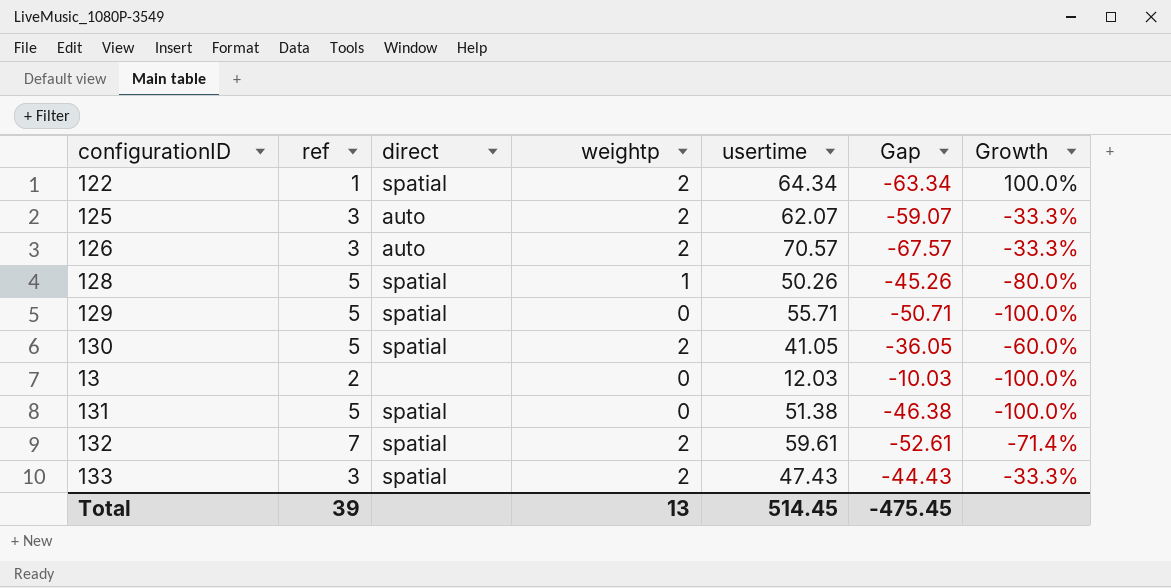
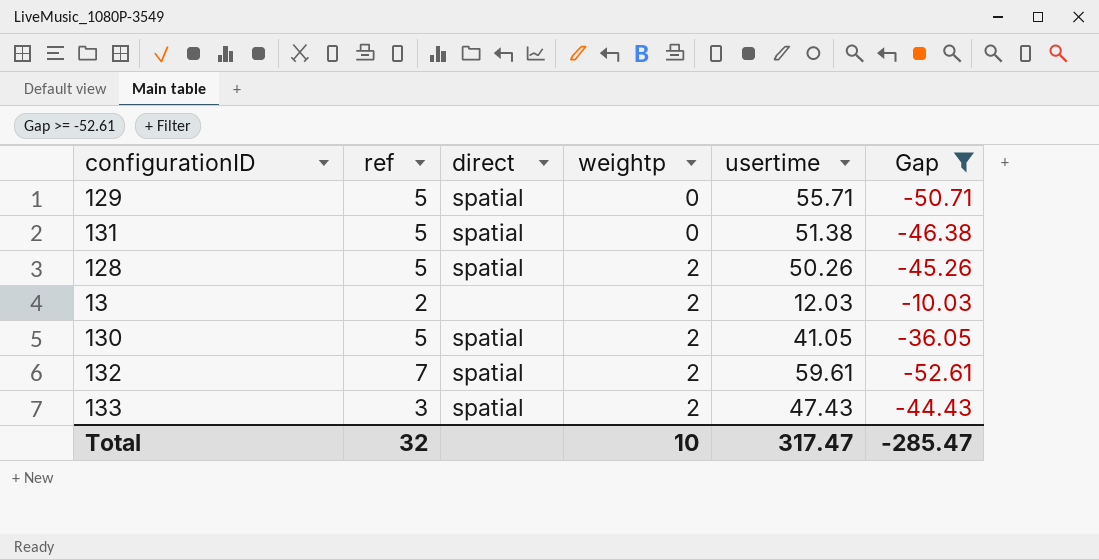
filter: none -> Gap >= -52.61
row order: none -> weightp ascending
column Growth | formula: ([weightp] - [ref]) / [ref] -> none
128 | weightp: 1 -> 2
13 | weightp: 0 -> 2
Total | ref: 39 -> 32
Total | weightp: 13 -> 10
Total | usertime: 514.45 -> 317.47
Total | Gap: -475.45 -> -285.47

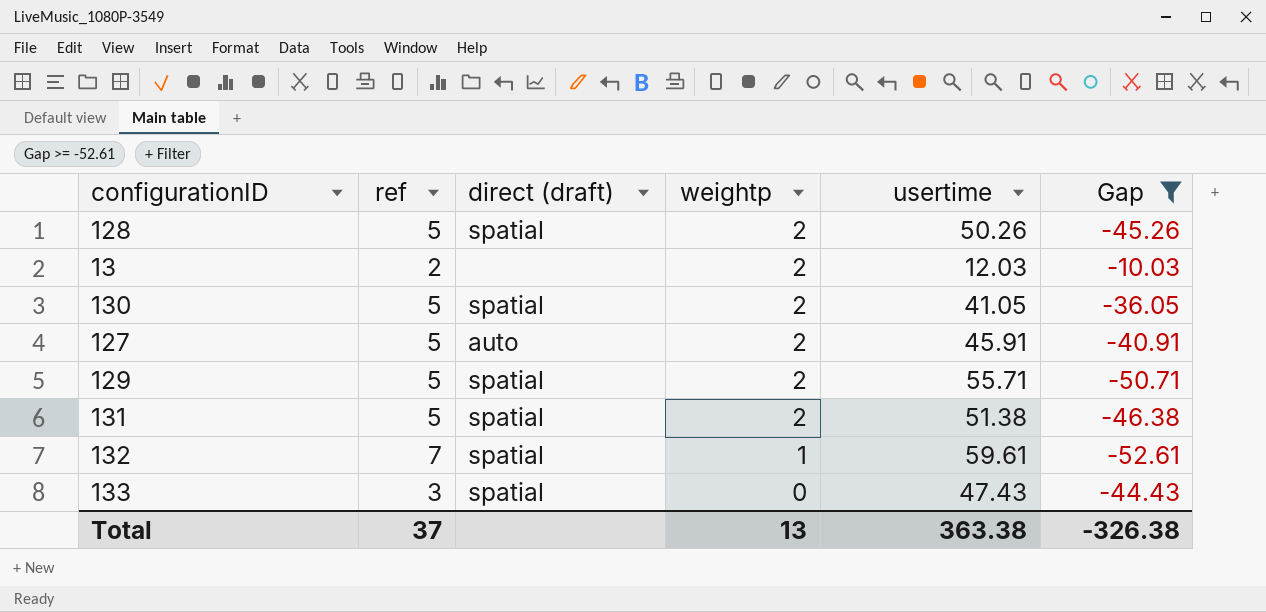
row order: weightp ascending -> weightp descending
column name: direct -> direct (draft)
row 127: none -> 5 | auto | 2 | 45.91 | -40.91
129 | weightp: 0 -> 2
131 | weightp: 0 -> 2
132 | weightp: 2 -> 1
133 | weightp: 2 -> 0
Total | ref: 32 -> 37
Total | weightp: 10 -> 13
Total | usertime: 317.47 -> 363.38
Total | Gap: -285.47 -> -326.38

